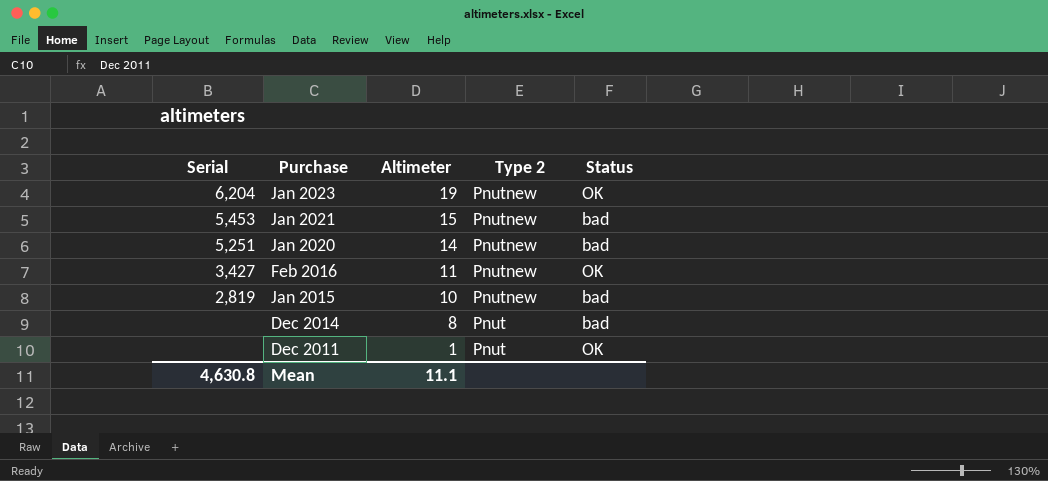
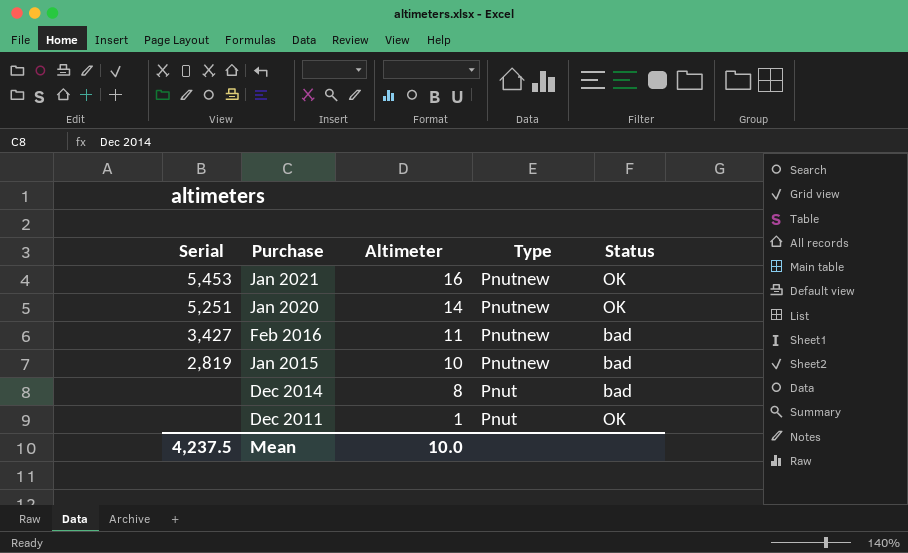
column name: Type 2 -> Type
row Jan 2023: 6,204 | 19 | Pnutnew | OK -> none
Jan 2021 | Altimeter: 15 -> 16
Jan 2021 | Status: bad -> OK
Jan 2020 | Status: bad -> OK
Feb 2016 | Status: OK -> bad
Mean | Serial: 4,630.8 -> 4,237.5
Mean | Altimeter: 11.1 -> 10.0

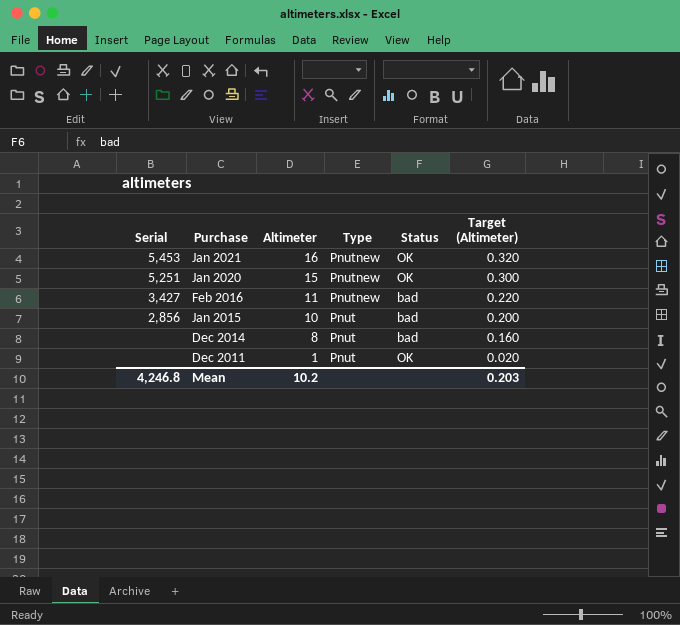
column Target (Altimeter) | formula: none -> [Altimeter] * 0.02
Jan 2020 | Altimeter: 14 -> 15
Jan 2015 | Serial: 2,819 -> 2,856
Jan 2015 | Type: Pnutnew -> Pnut
Mean | Serial: 4,237.5 -> 4,246.8
Mean | Altimeter: 10.0 -> 10.2

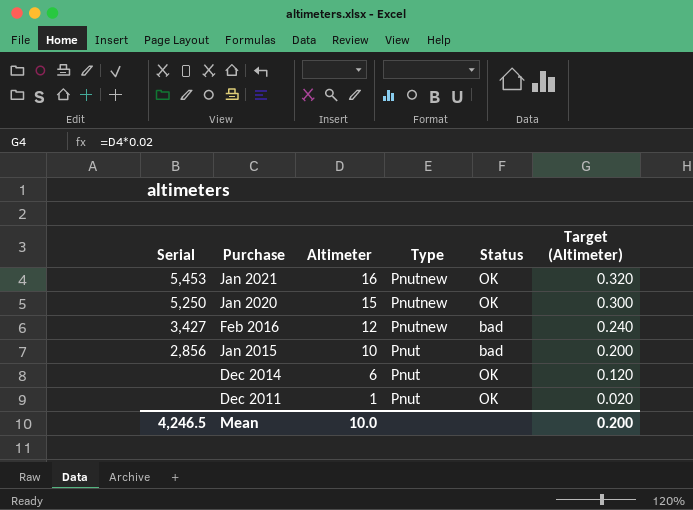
Jan 2020 | Serial: 5,251 -> 5,250
Feb 2016 | Altimeter: 11 -> 12
Feb 2016 | Target (Altimeter): 0.220 -> 0.240
Dec 2014 | Altimeter: 8 -> 6
Dec 2014 | Status: bad -> OK
Dec 2014 | Target (Altimeter): 0.160 -> 0.120
Mean | Serial: 4,246.8 -> 4,246.5
Mean | Altimeter: 10.2 -> 10.0
Mean | Target (Altimeter): 0.203 -> 0.200

